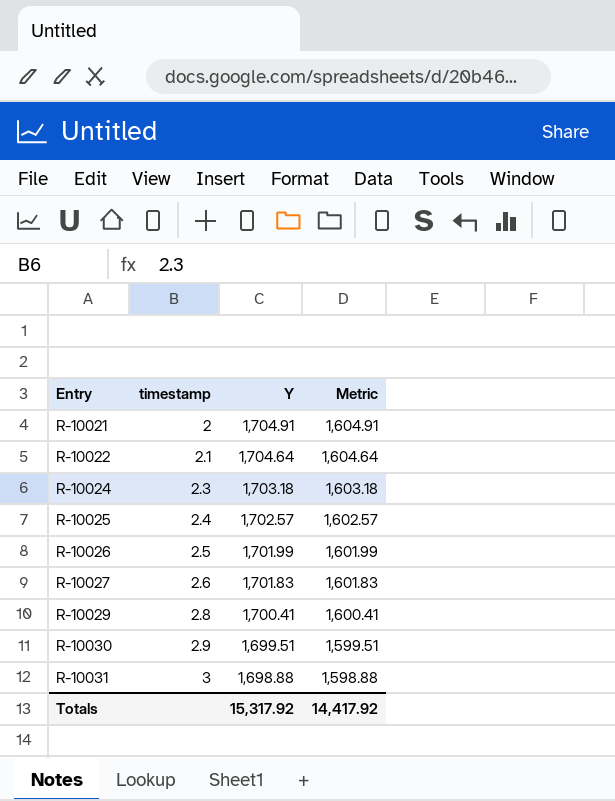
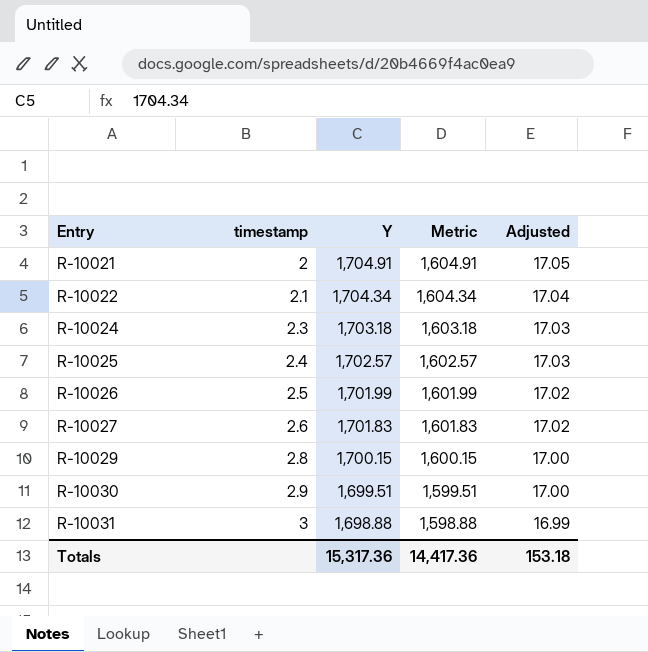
column Adjusted | formula: none -> [Y] * 0.01
R-10022 | Y: 1,704.64 -> 1,704.34
R-10022 | Metric: 1,604.64 -> 1,604.34
R-10029 | Y: 1,700.41 -> 1,700.15
R-10029 | Metric: 1,600.41 -> 1,600.15
Totals | Y: 15,317.92 -> 15,317.36
Totals | Metric: 14,417.92 -> 14,417.36

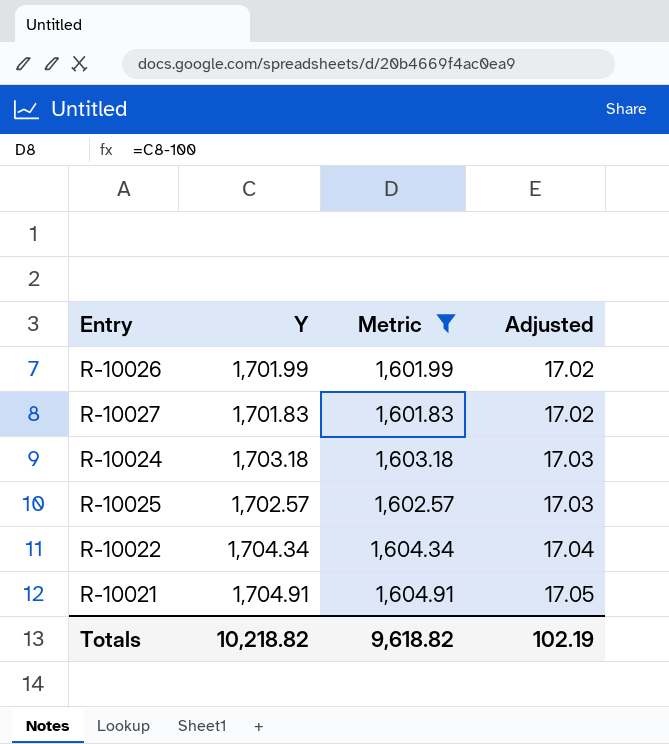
filter: none -> Metric >= 1,601.83
row order: Entry ascending -> Adjusted ascending
column timestamp | position: 2 -> none
Totals | Y: 15,317.36 -> 10,218.82
Totals | Metric: 14,417.36 -> 9,618.82
Totals | Adjusted: 153.18 -> 102.19

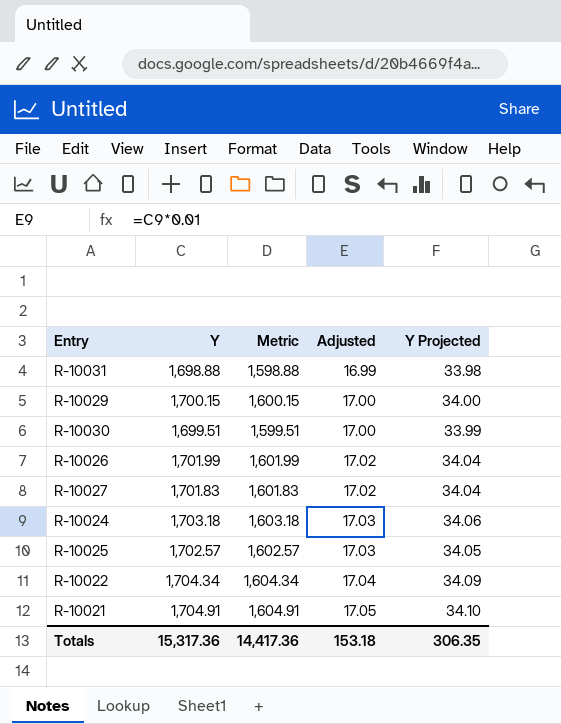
filter: Metric >= 1,601.83 -> none
column Y Projected | formula: none -> [Y] * 0.02
Totals | Y: 10,218.82 -> 15,317.36
Totals | Metric: 9,618.82 -> 14,417.36
Totals | Adjusted: 102.19 -> 153.18

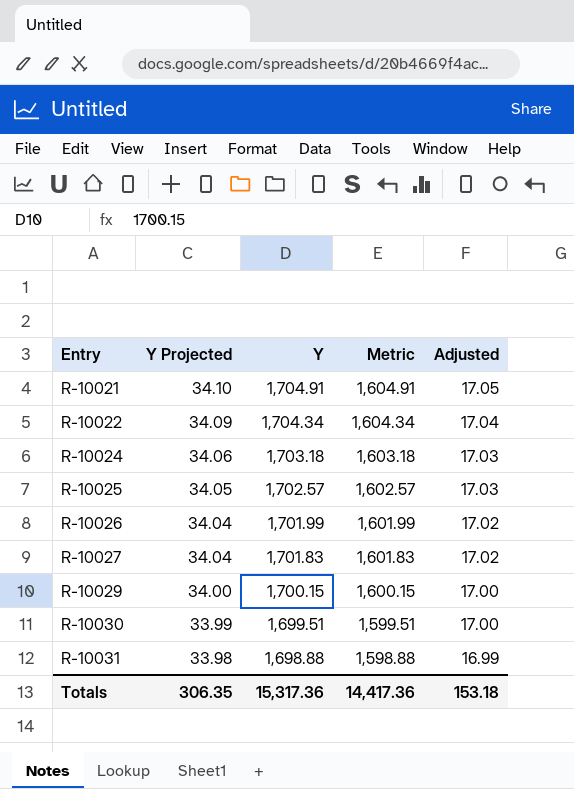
row order: Adjusted ascending -> Entry ascending
column Y Projected | position: 5 -> 2

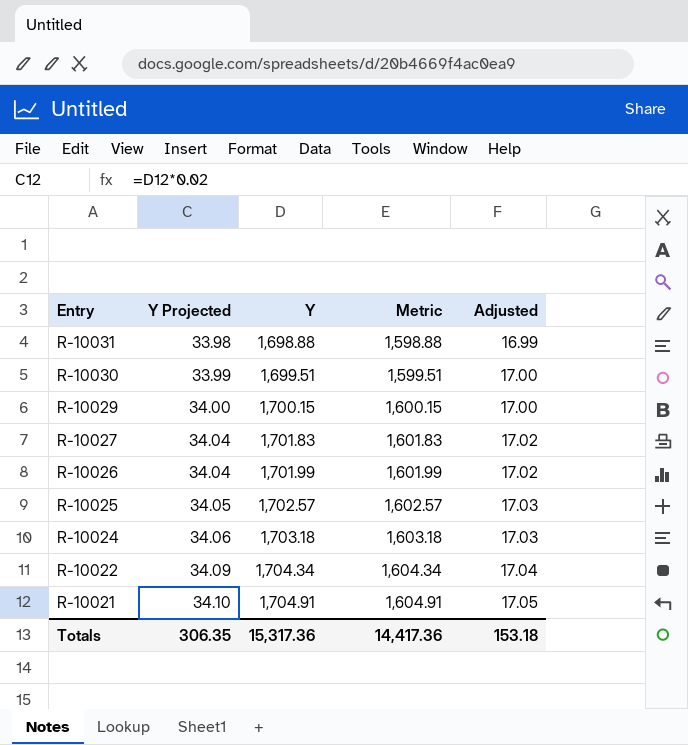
row order: Entry ascending -> Entry descending

